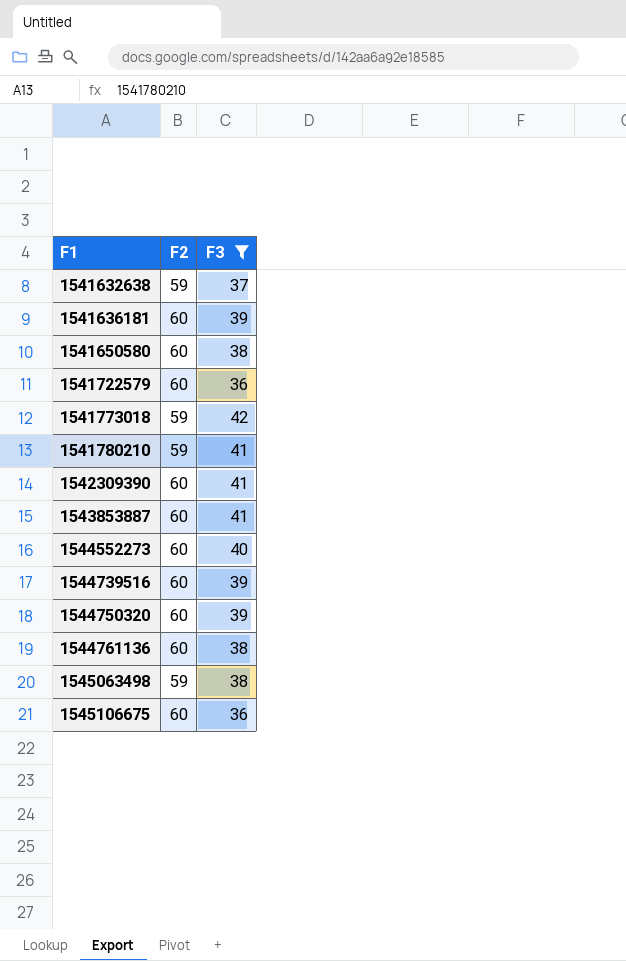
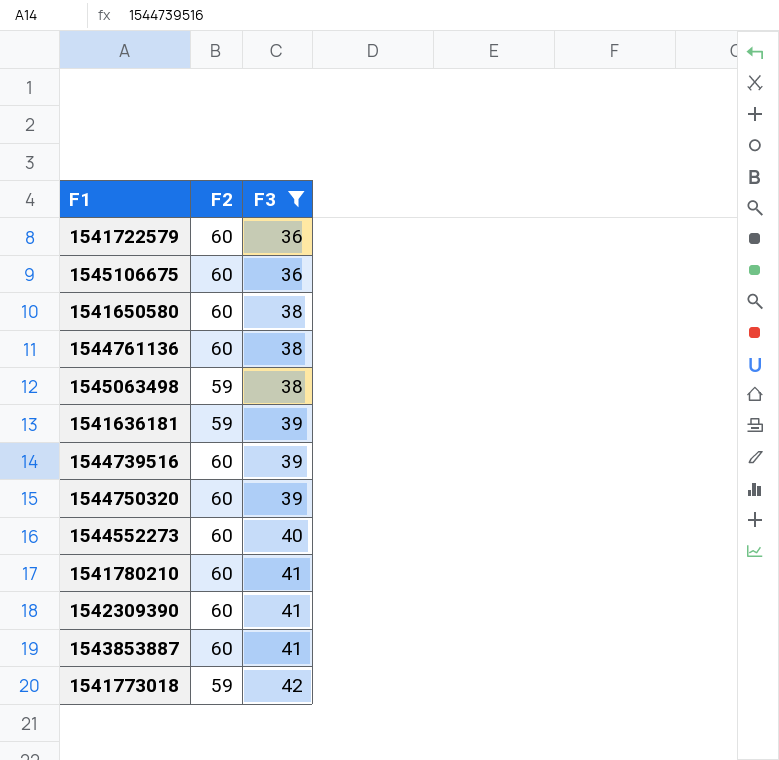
row order: F1 ascending -> F3 ascending
row 1541632638: 59 | 37 -> none
1541636181 | F2: 60 -> 59
1541780210 | F2: 59 -> 60

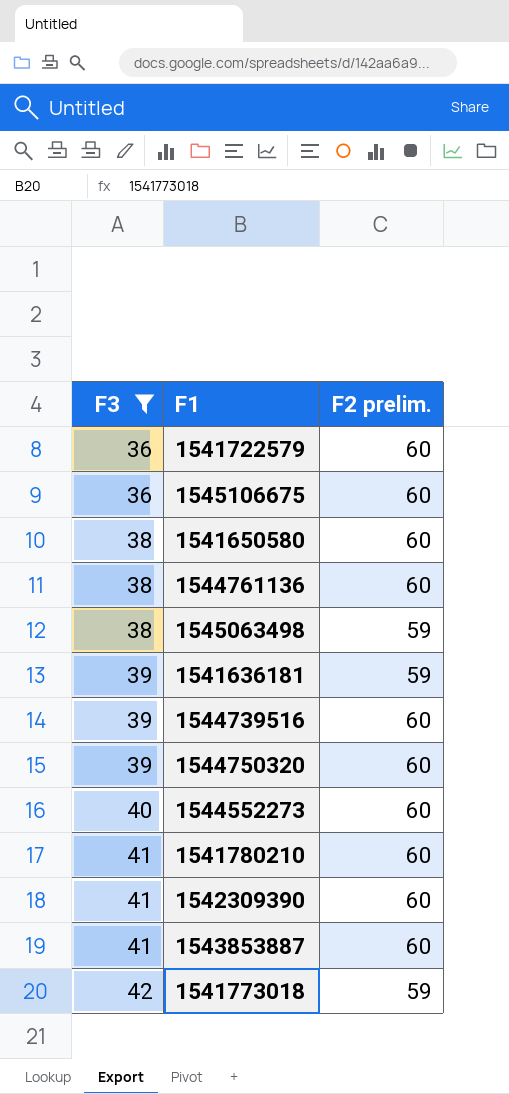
column F3 | position: 3 -> 1
column name: F2 -> F2 prelim.

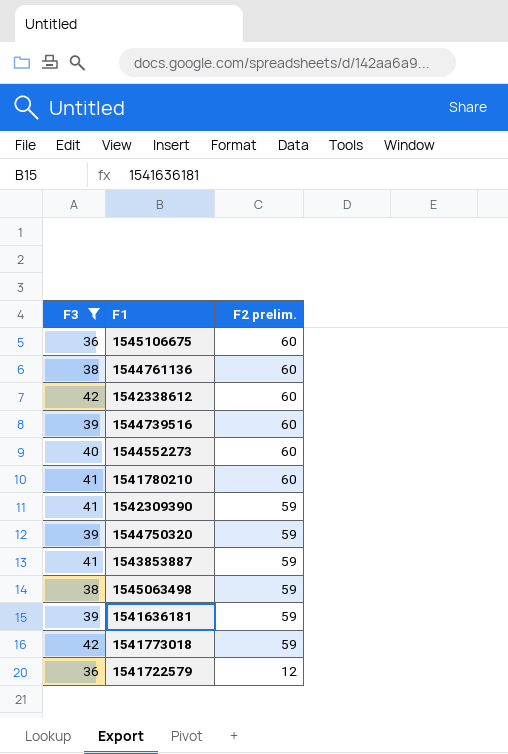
row order: F3 ascending -> F2 prelim. descending
row 1541650580: 38 | 60 -> none
row 1542338612: none -> 42 | 60
1542309390 | F2 prelim.: 60 -> 59
1544750320 | F2 prelim.: 60 -> 59
1543853887 | F2 prelim.: 60 -> 59
1541722579 | F2 prelim.: 60 -> 12

